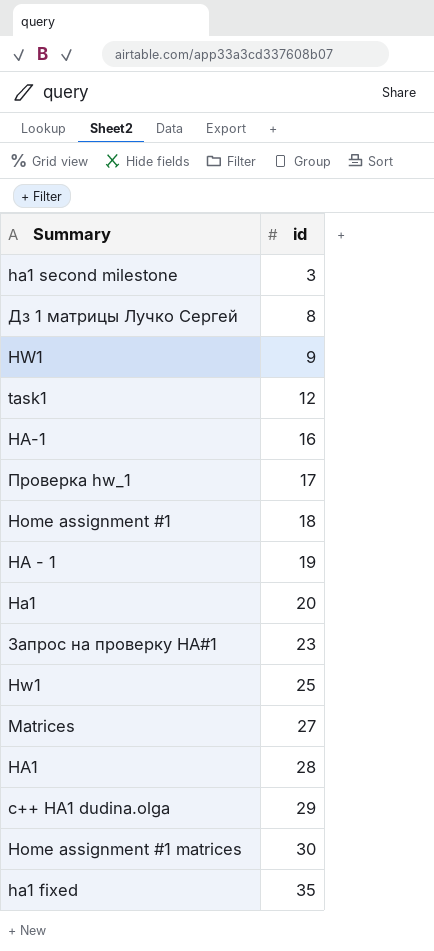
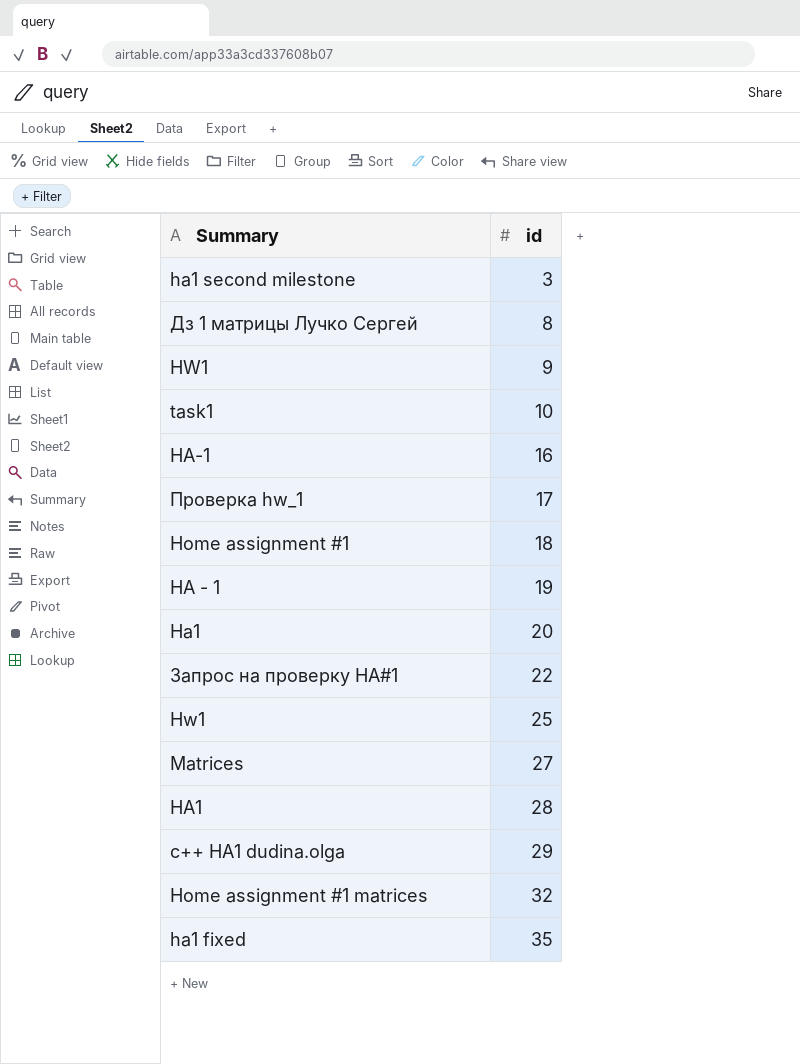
task1 | id: 12 -> 10
Запрос на проверку HA#1 | id: 23 -> 22
Home assignment #1 matrices | id: 30 -> 32

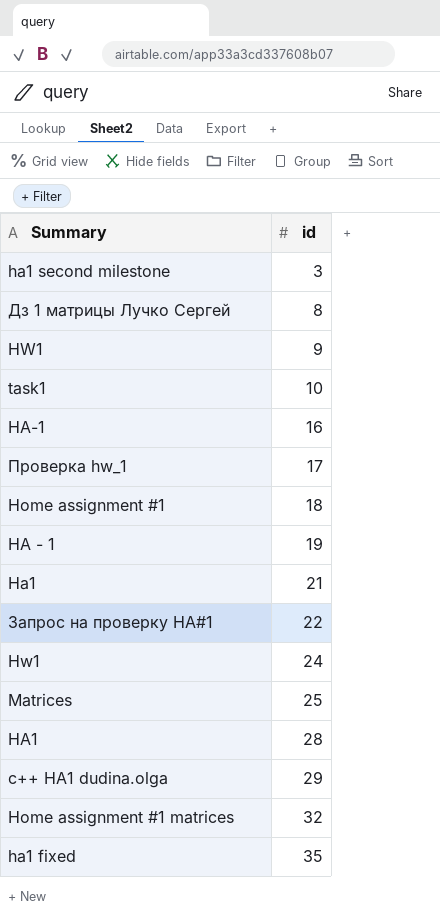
Ha1 | id: 20 -> 21
Hw1 | id: 25 -> 24
Matrices | id: 27 -> 25

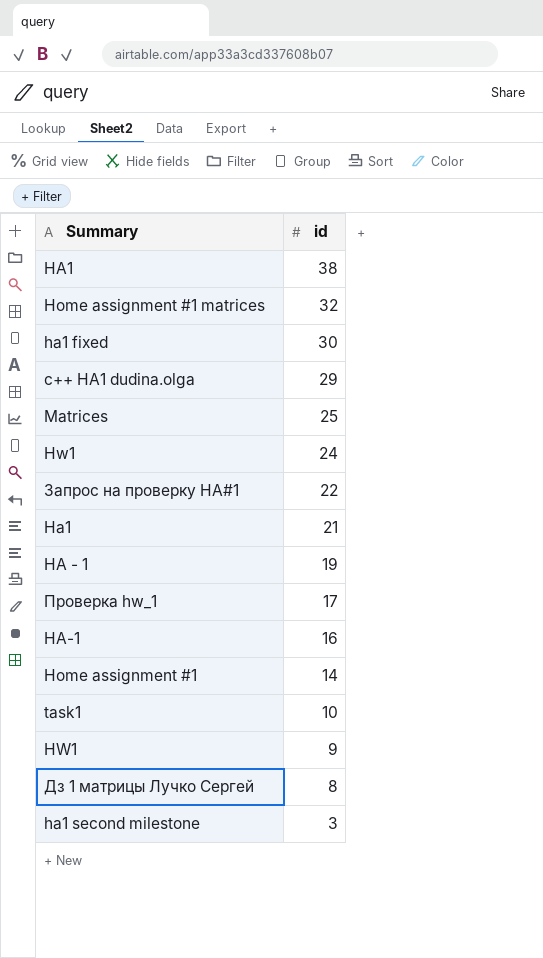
row order: id ascending -> id descending
HA1 | id: 28 -> 38
ha1 fixed | id: 35 -> 30
Home assignment #1 | id: 18 -> 14

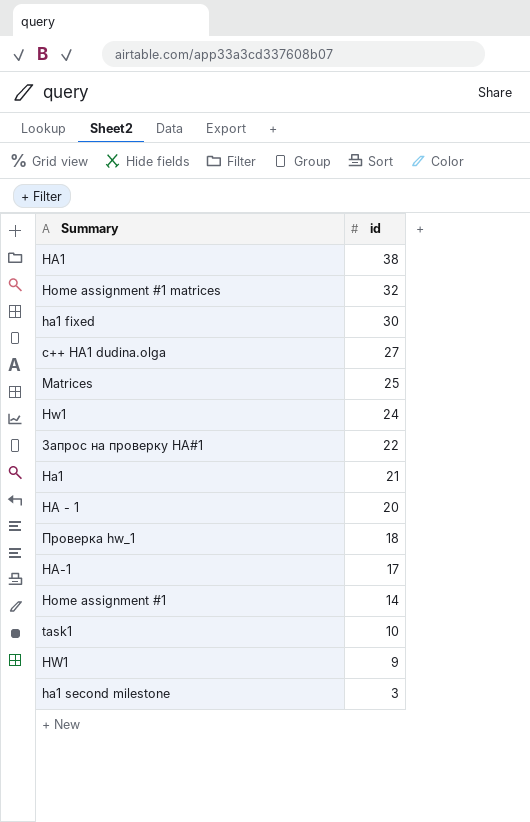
row Дз 1 матрицы Лучко Сергей: 8 -> none
c++ HA1 dudina.olga | id: 29 -> 27
HA - 1 | id: 19 -> 20
Проверка hw_1 | id: 17 -> 18
HA-1 | id: 16 -> 17

